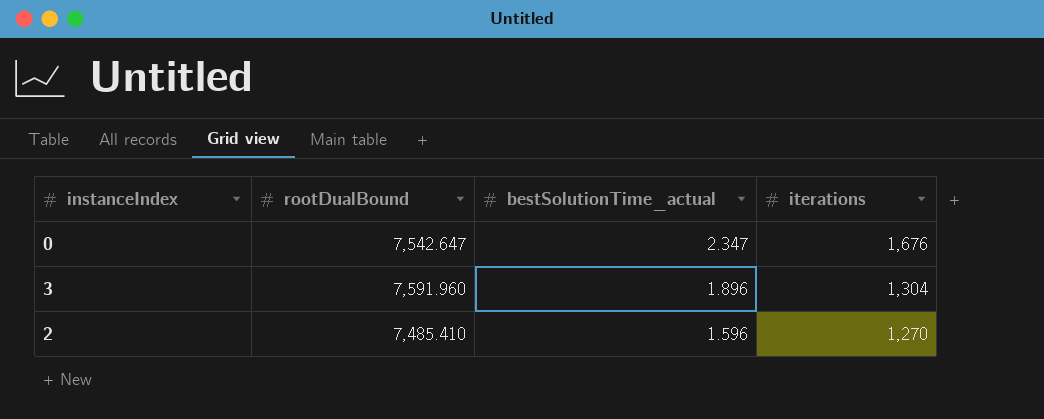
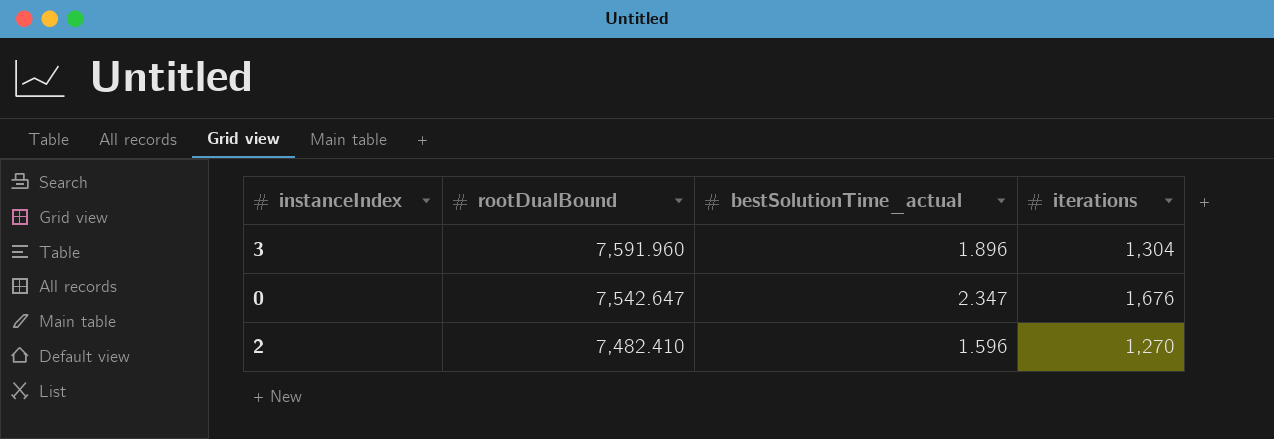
row order: bestSolutionTime_actual descending -> rootDualBound descending
2 | rootDualBound: 7,485.410 -> 7,482.410

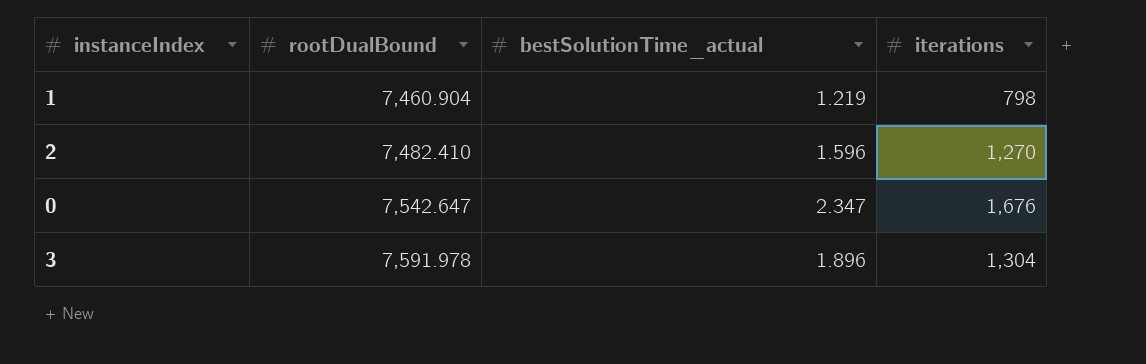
row order: rootDualBound descending -> rootDualBound ascending
row 1: none -> 7,460.904 | 1.219 | 798
3 | rootDualBound: 7,591.960 -> 7,591.978

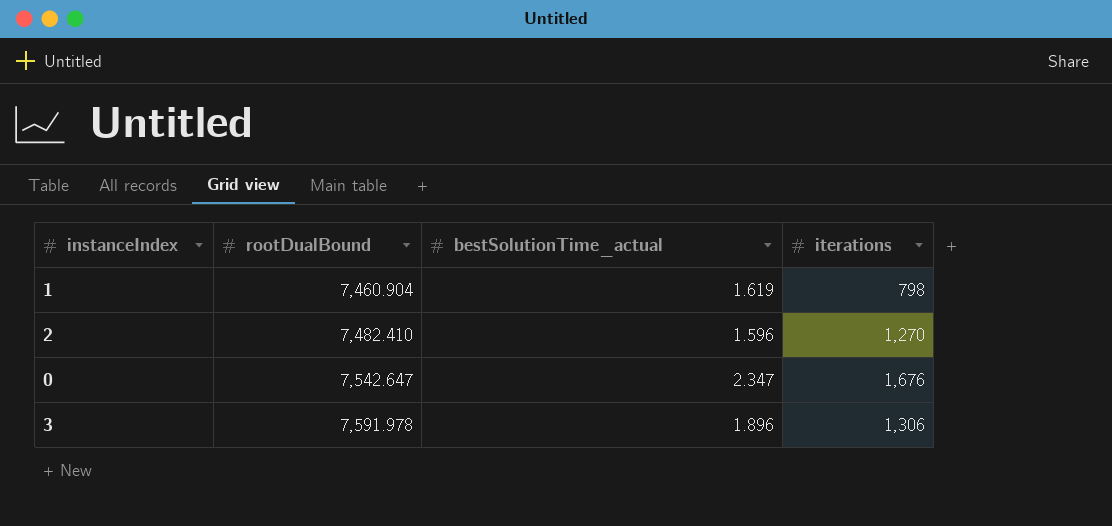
1 | bestSolutionTime_actual: 1.219 -> 1.619
3 | iterations: 1,304 -> 1,306

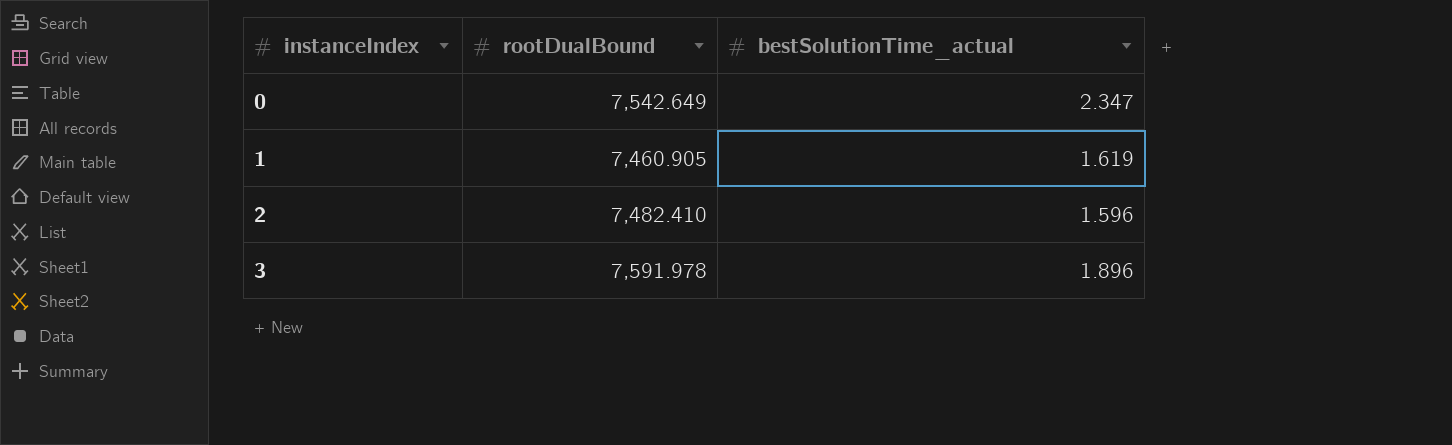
row order: rootDualBound ascending -> instanceIndex ascending
column iterations | position: 4 -> none
0 | rootDualBound: 7,542.647 -> 7,542.649
1 | rootDualBound: 7,460.904 -> 7,460.905

